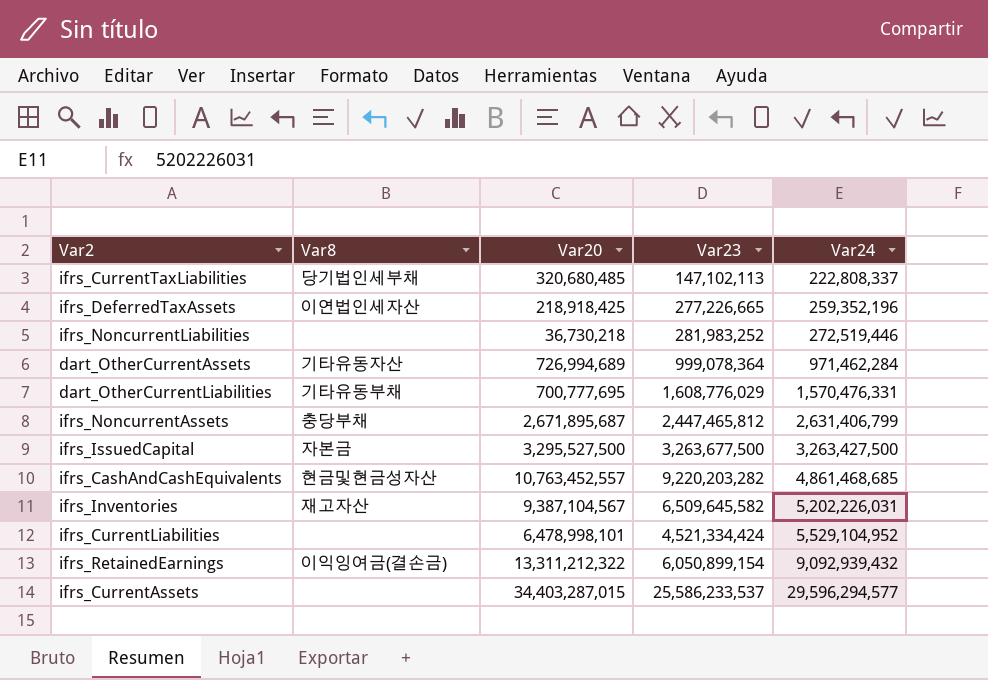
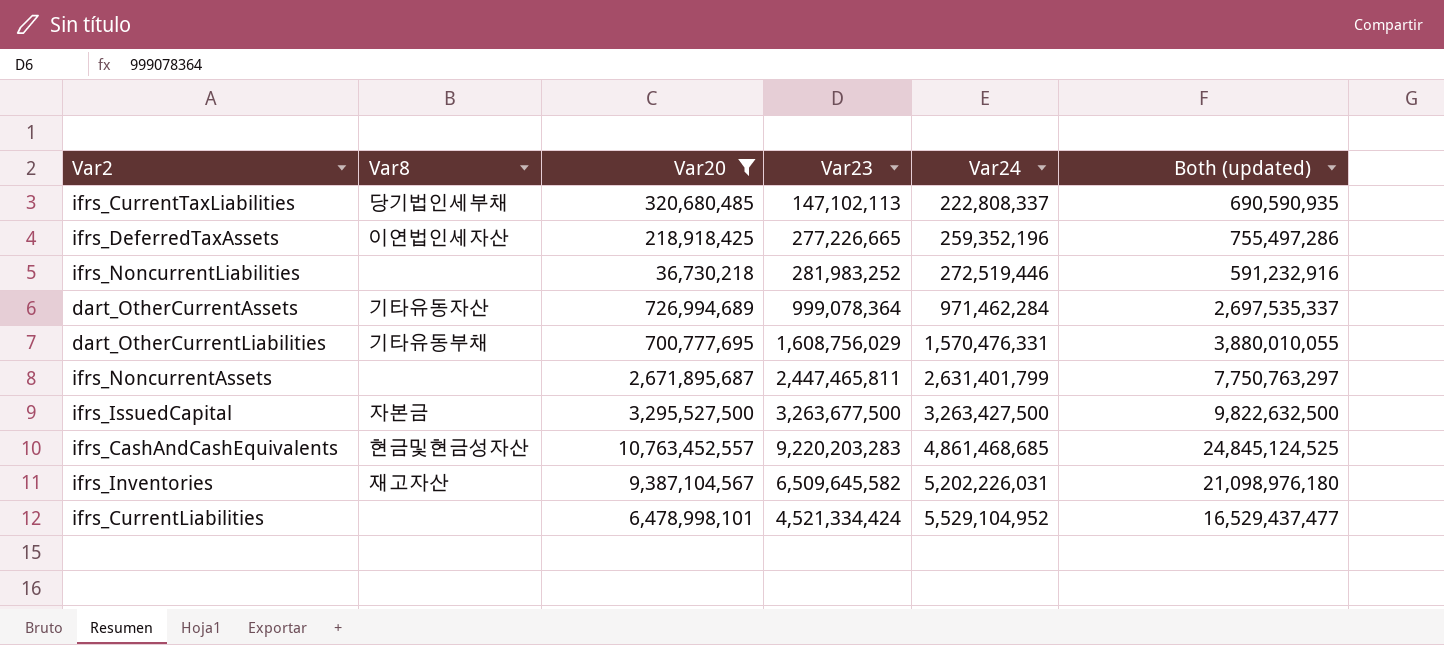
filter: none -> Var20 <= 10,763,452,557
column Both (updated) | formula: none -> [Var20] + [Var23] + [Var24]
dart_OtherCurrentLiabilities | Var23: 1,608,776,029 -> 1,608,756,029
ifrs_NoncurrentAssets | Var8: 충당부채 -> none
ifrs_NoncurrentAssets | Var23: 2,447,465,812 -> 2,447,465,811
ifrs_NoncurrentAssets | Var24: 2,631,406,799 -> 2,631,401,799
ifrs_CashAndCashEquivalents | Var23: 9,220,203,282 -> 9,220,203,283

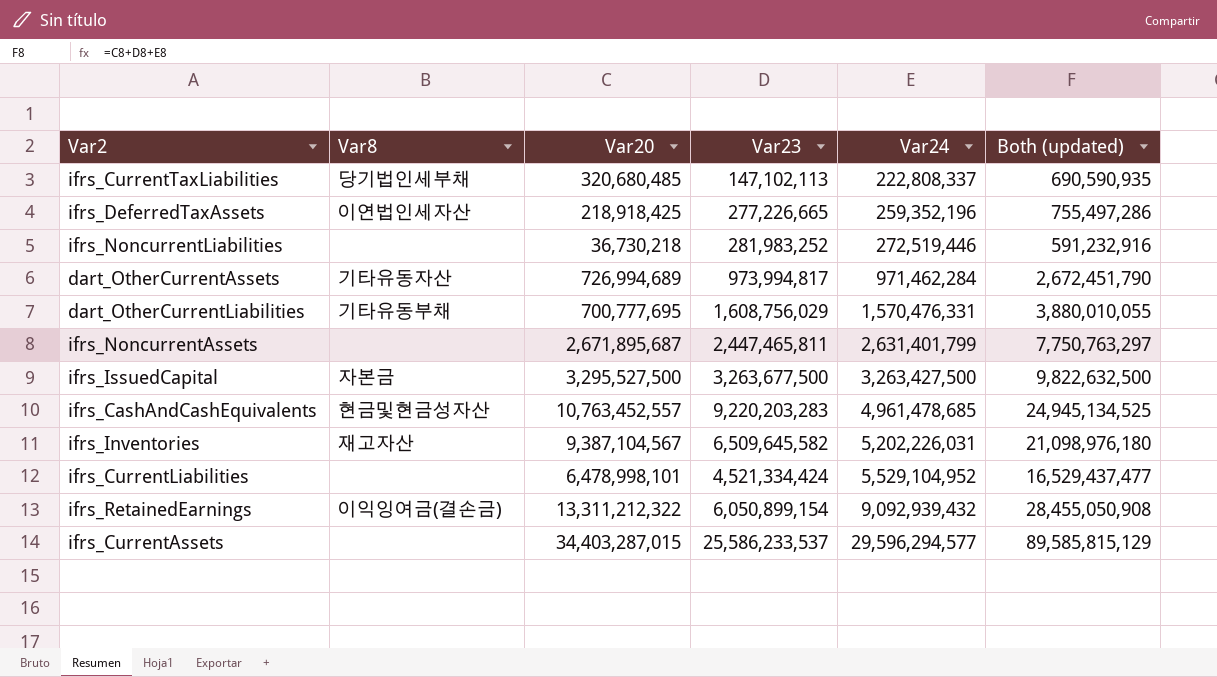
filter: Var20 <= 10,763,452,557 -> none
dart_OtherCurrentAssets | Var23: 999,078,364 -> 973,994,817
dart_OtherCurrentAssets | Both (updated): 2,697,535,337 -> 2,672,451,790
ifrs_CashAndCashEquivalents | Var24: 4,861,468,685 -> 4,961,478,685
ifrs_CashAndCashEquivalents | Both (updated): 24,845,124,525 -> 24,945,134,525

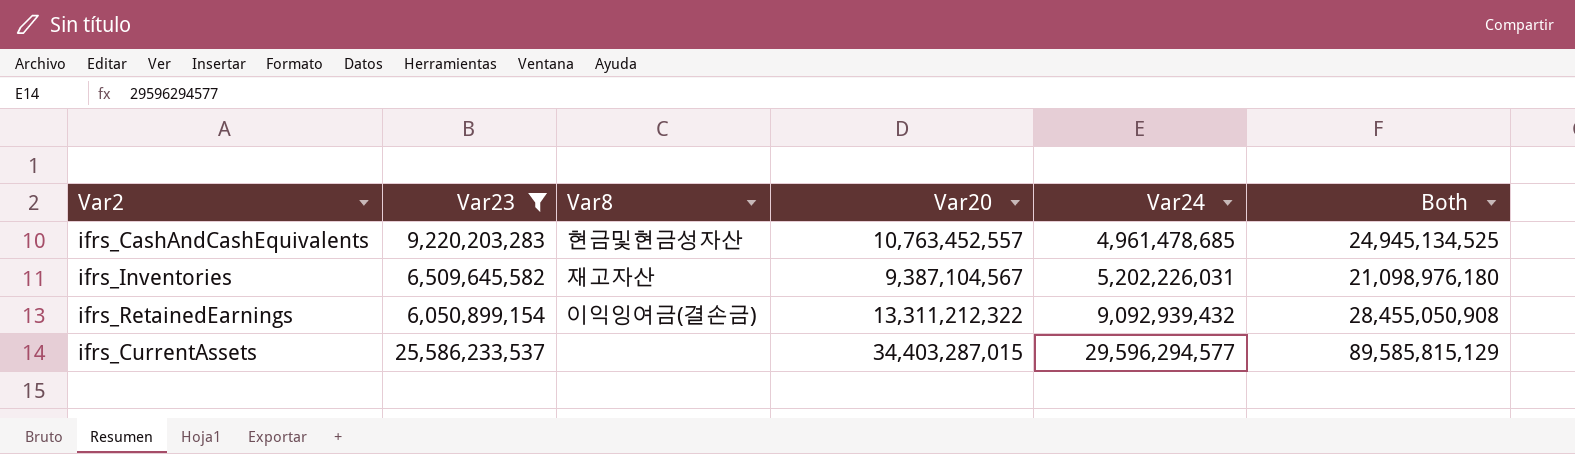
filter: none -> Var23 >= 6,050,899,154
column Var23 | position: 4 -> 2
column name: Both (updated) -> Both

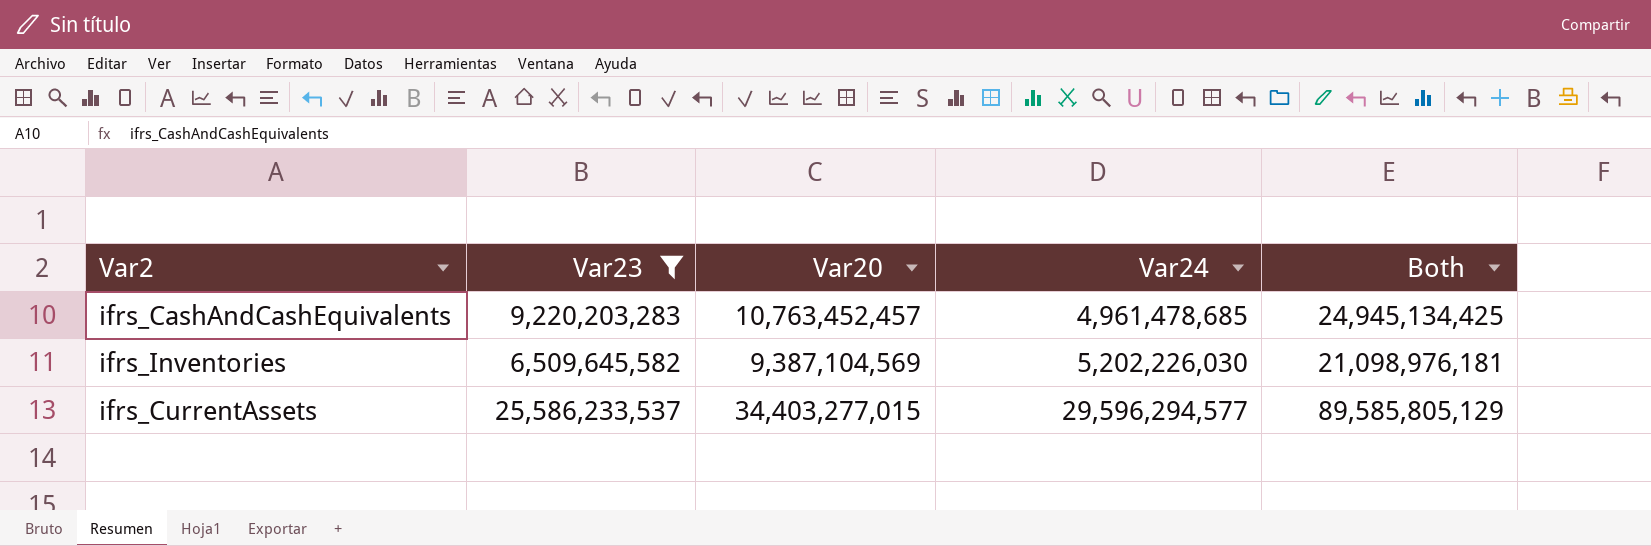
column Var8 | position: 3 -> none
row ifrs_RetainedEarnings: 6,050,899,154 | 이익잉여금(결손금) | 13,311,212,322 | 9,092,939,432 | 28,455,050,908 -> none
ifrs_CashAndCashEquivalents | Var20: 10,763,452,557 -> 10,763,452,457
ifrs_CashAndCashEquivalents | Both: 24,945,134,525 -> 24,945,134,425
ifrs_Inventories | Var20: 9,387,104,567 -> 9,387,104,569
ifrs_Inventories | Var24: 5,202,226,031 -> 5,202,226,030
ifrs_Inventories | Both: 21,098,976,180 -> 21,098,976,181
ifrs_CurrentAssets | Var20: 34,403,287,015 -> 34,403,277,015
ifrs_CurrentAssets | Both: 89,585,815,129 -> 89,585,805,129

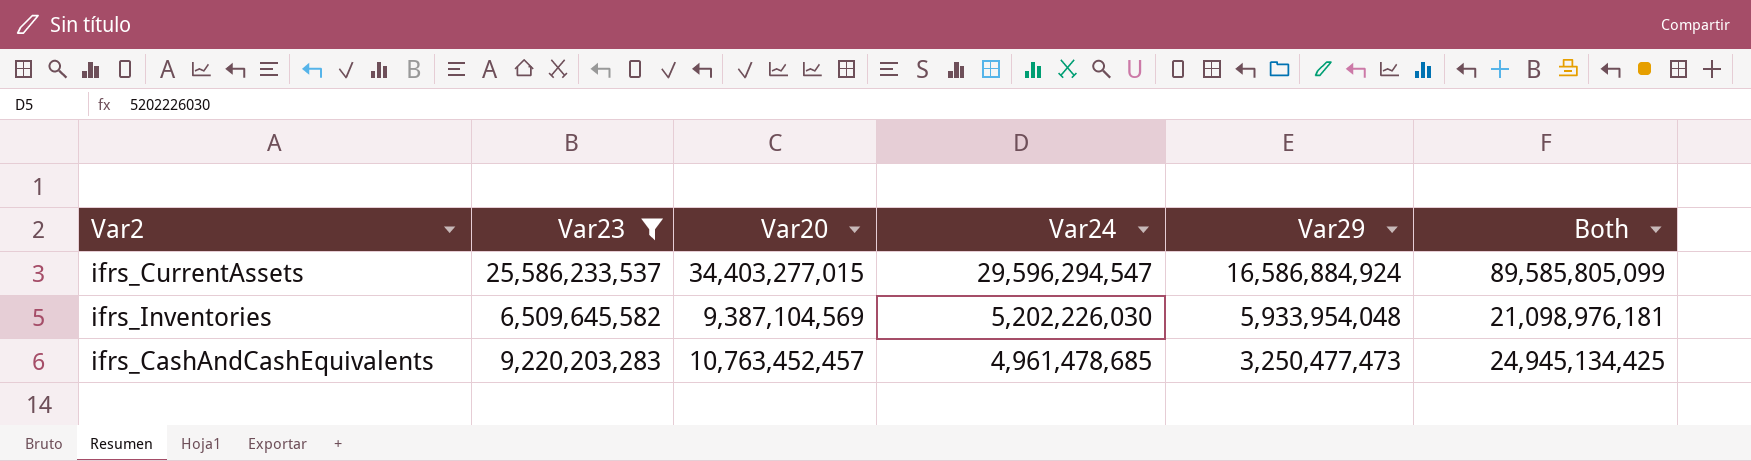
row order: Var24 ascending -> Var24 descending
column Var29 | position: none -> 5
ifrs_CurrentAssets | Var24: 29,596,294,577 -> 29,596,294,547
ifrs_CurrentAssets | Both: 89,585,805,129 -> 89,585,805,099

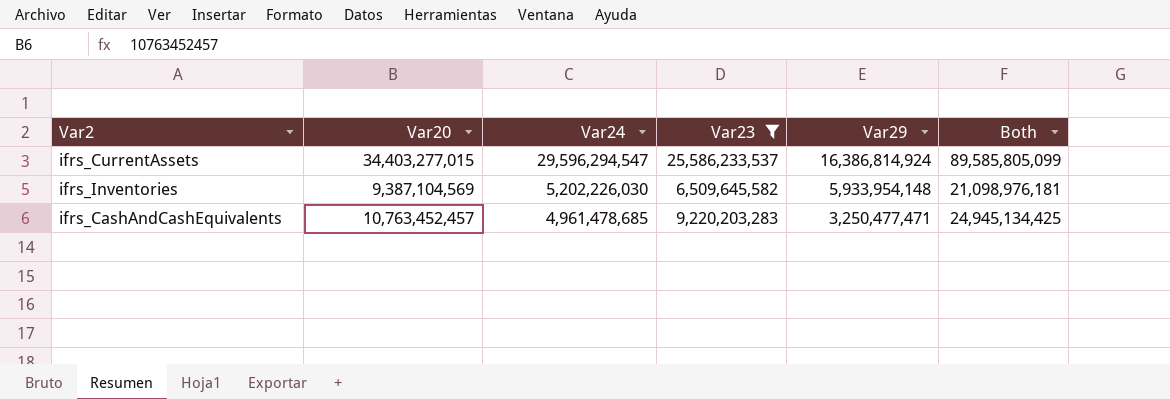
column Var23 | position: 2 -> 4
ifrs_CurrentAssets | Var29: 16,586,884,924 -> 16,386,814,924
ifrs_Inventories | Var29: 5,933,954,048 -> 5,933,954,148
ifrs_CashAndCashEquivalents | Var29: 3,250,477,473 -> 3,250,477,471

